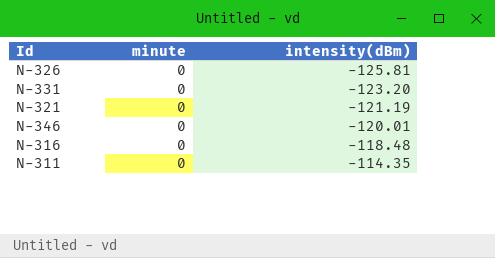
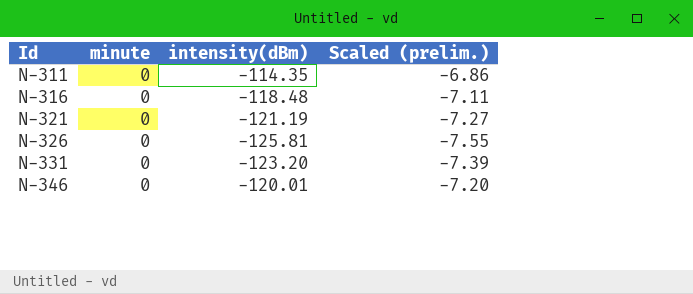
row order: intensity(dBm) ascending -> Id ascending
column Scaled (prelim.) | formula: none -> [intensity(dBm)] * 0.06

